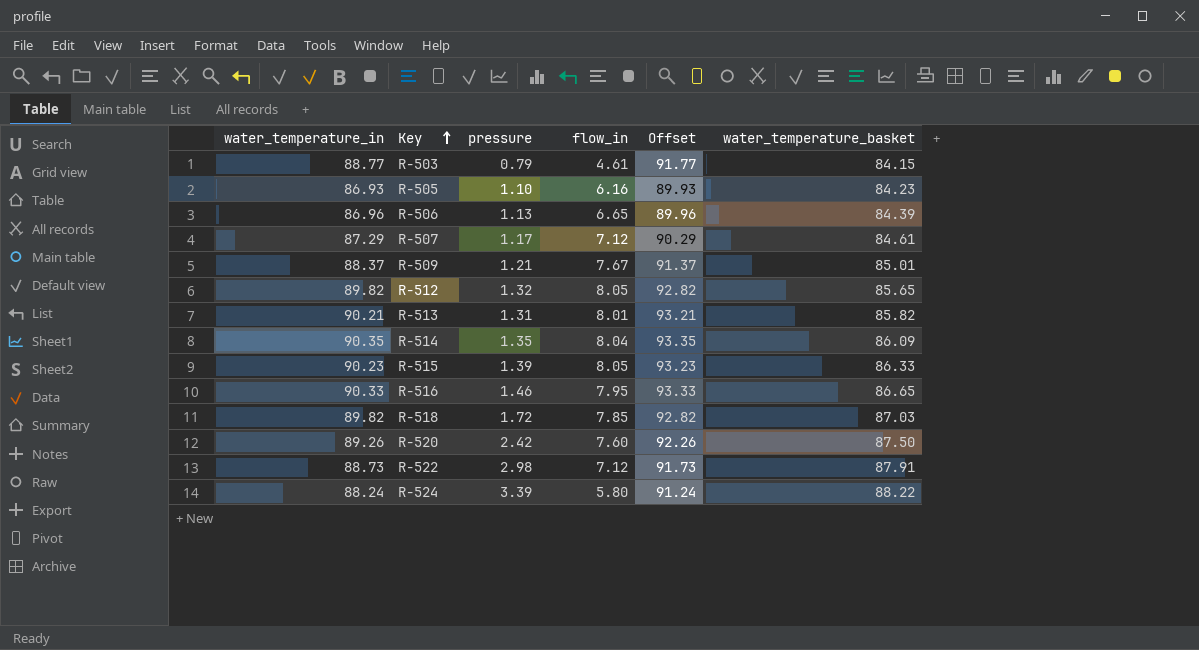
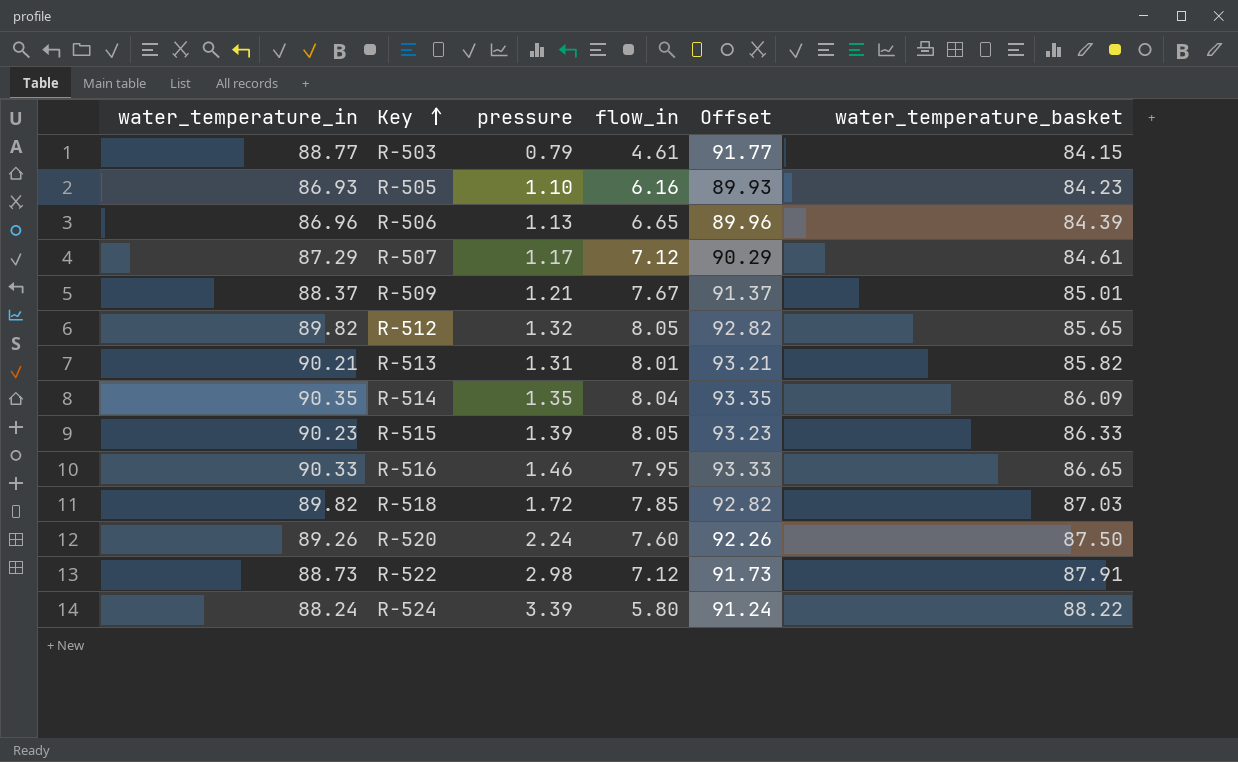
R-520 | pressure: 2.42 -> 2.24

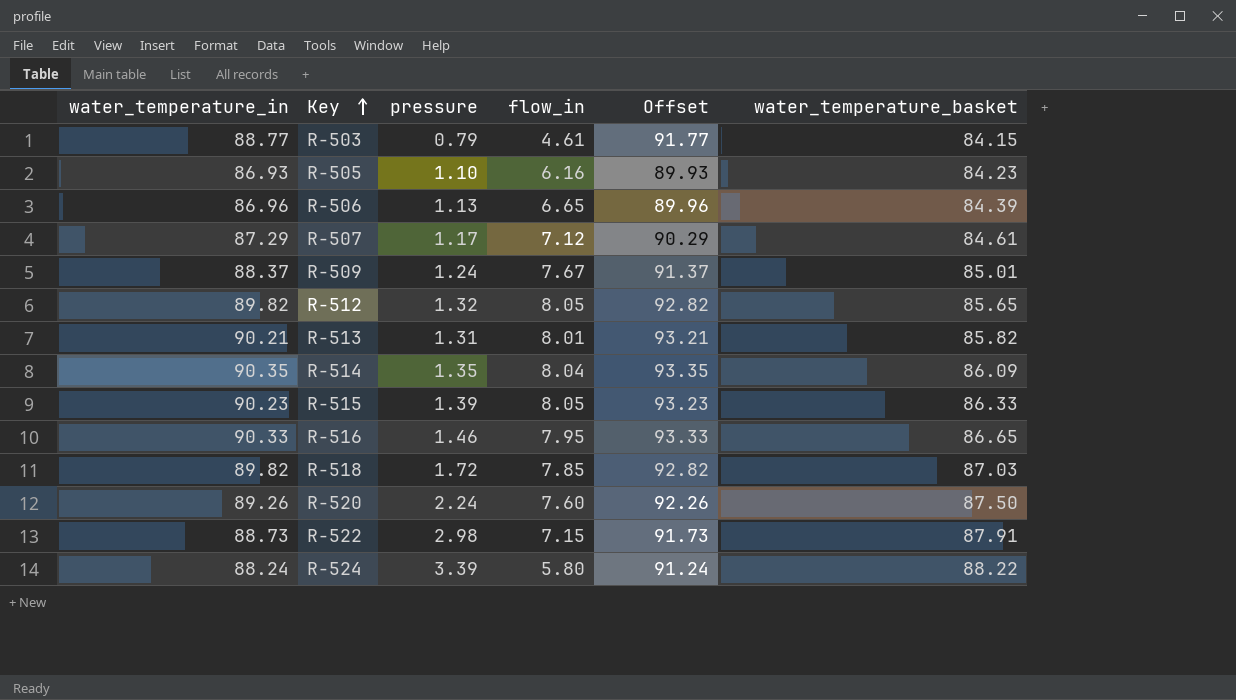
R-509 | pressure: 1.21 -> 1.24
R-522 | flow_in: 7.12 -> 7.15

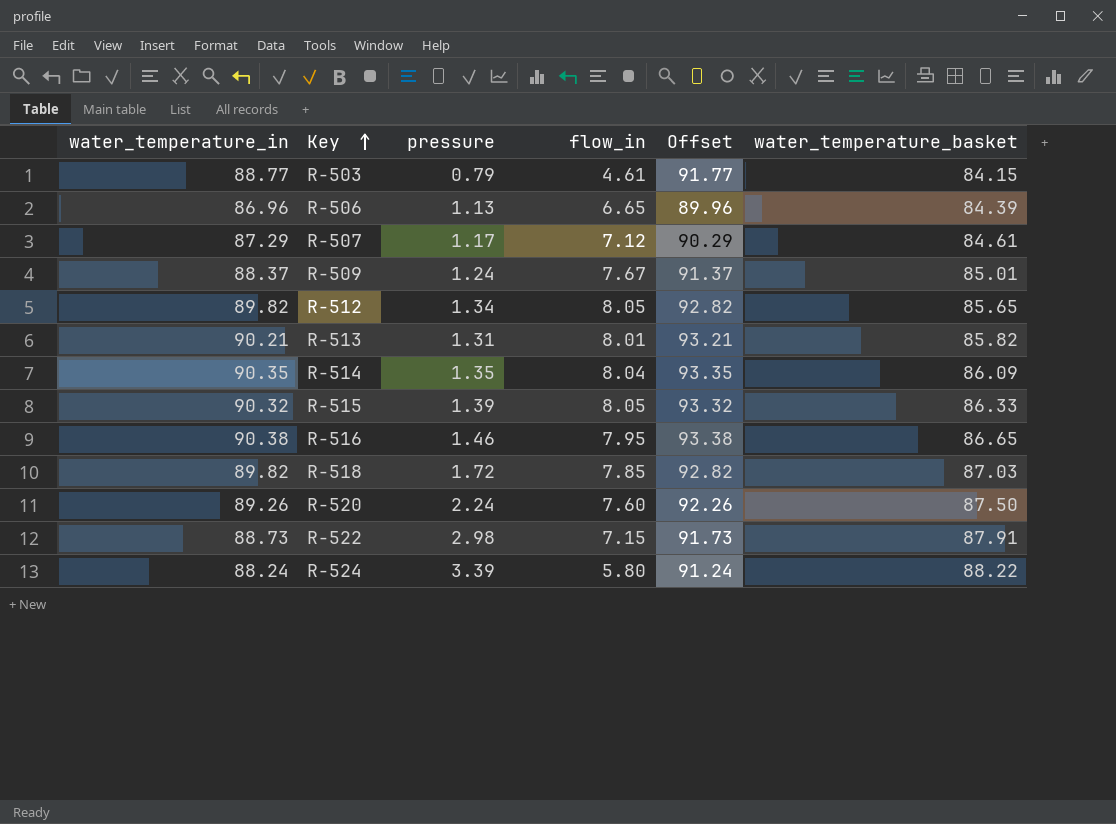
row R-505: 86.93 | 1.10 | 6.16 | 89.93 | 84.23 -> none
R-512 | pressure: 1.32 -> 1.34
R-515 | water_temperature_in: 90.23 -> 90.32
R-515 | Offset: 93.23 -> 93.32
R-516 | water_temperature_in: 90.33 -> 90.38
R-516 | Offset: 93.33 -> 93.38

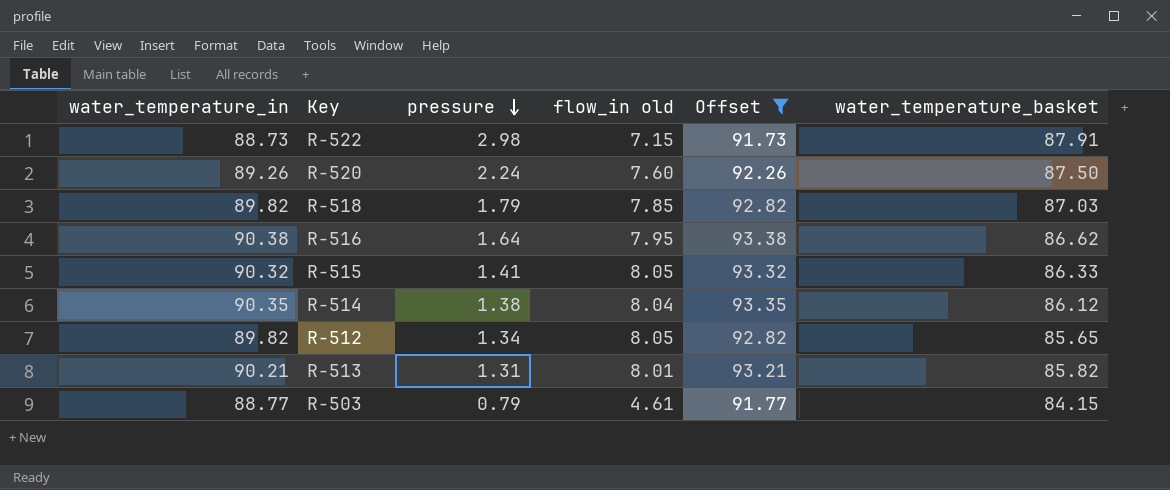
filter: none -> Offset >= 91.73
row order: Key ascending -> pressure descending
column name: flow_in -> flow_in old
R-518 | pressure: 1.72 -> 1.79
R-516 | pressure: 1.46 -> 1.64
R-516 | water_temperature_basket: 86.65 -> 86.62
R-515 | pressure: 1.39 -> 1.41
R-514 | pressure: 1.35 -> 1.38
R-514 | water_temperature_basket: 86.09 -> 86.12

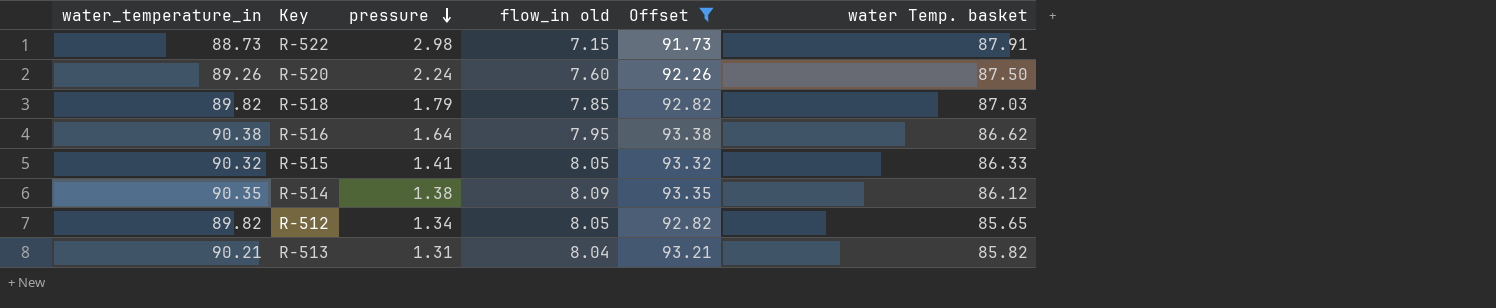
column name: water_temperature_basket -> water Temp. basket
row R-503: 88.77 | 0.79 | 4.61 | 91.77 | 84.15 -> none
R-514 | flow_in old: 8.04 -> 8.09
R-513 | flow_in old: 8.01 -> 8.04

